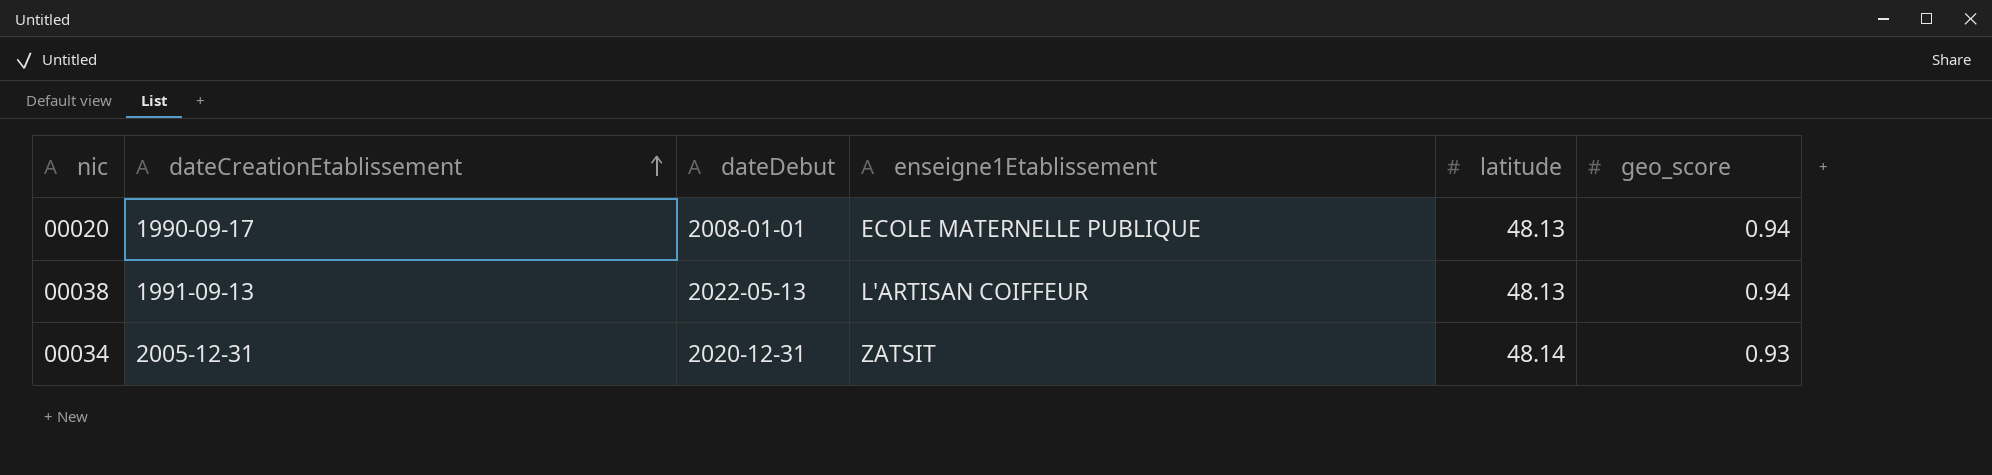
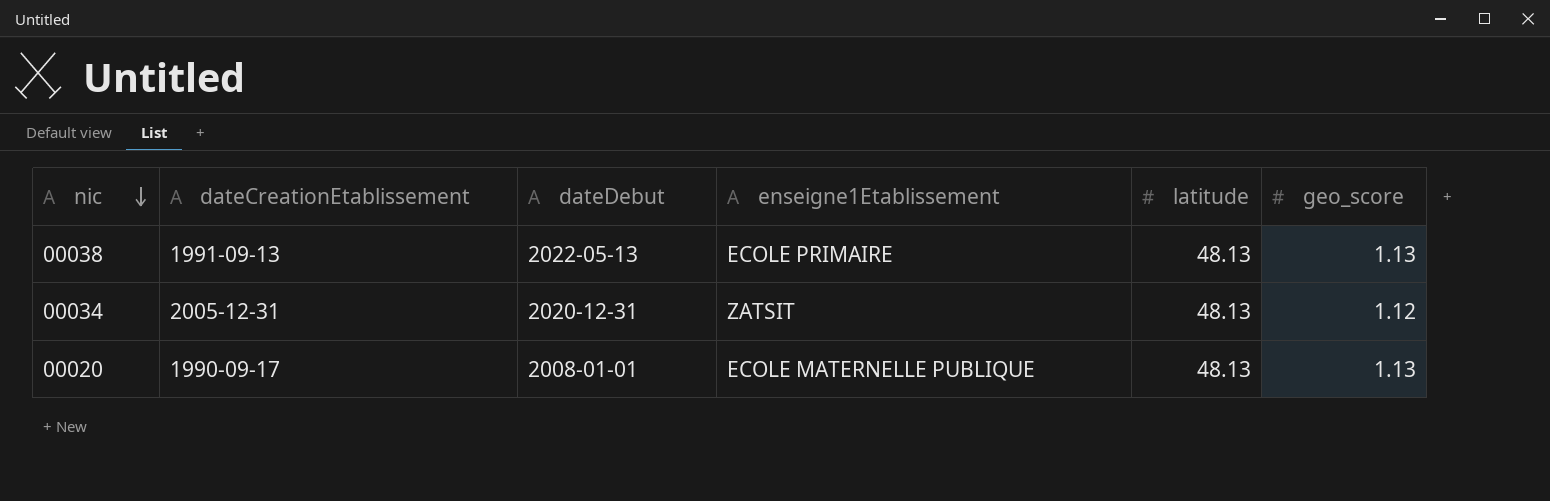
row order: dateCreationEtablissement ascending -> nic descending
00038 | enseigne1Etablissement: L'ARTISAN COIFFEUR -> ECOLE PRIMAIRE
00038 | geo_score: 0.94 -> 1.13
00034 | latitude: 48.14 -> 48.13
00034 | geo_score: 0.93 -> 1.12
00020 | geo_score: 0.94 -> 1.13

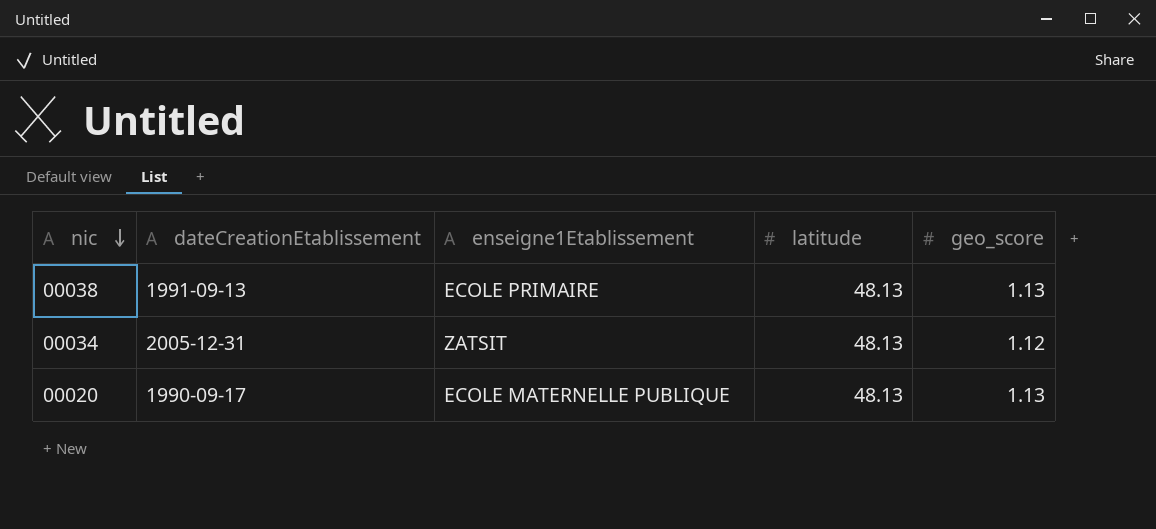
column dateDebut | position: 3 -> none

